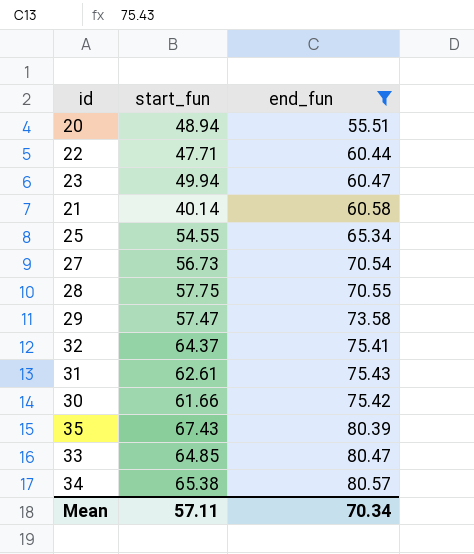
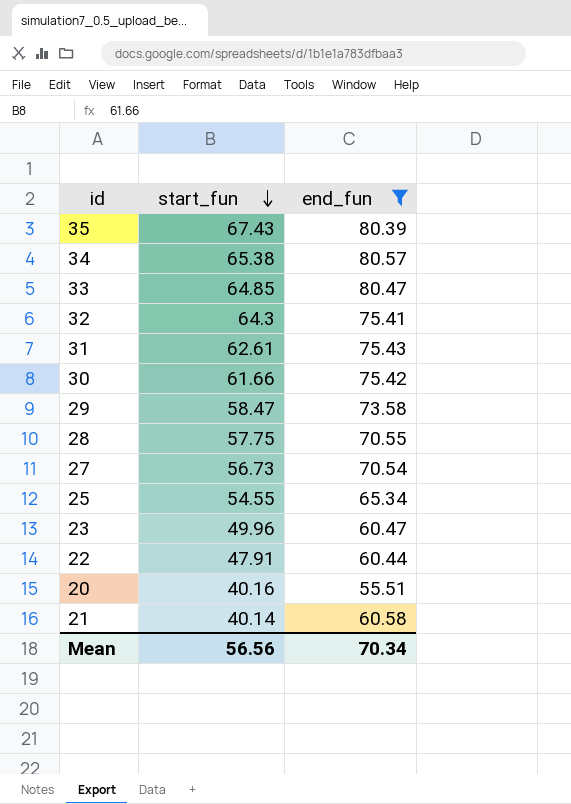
row order: none -> start_fun descending
32 | start_fun: 64.37 -> 64.3
29 | start_fun: 57.47 -> 58.47
23 | start_fun: 49.94 -> 49.96
22 | start_fun: 47.71 -> 47.91
20 | start_fun: 48.94 -> 40.16
Mean | start_fun: 57.11 -> 56.56

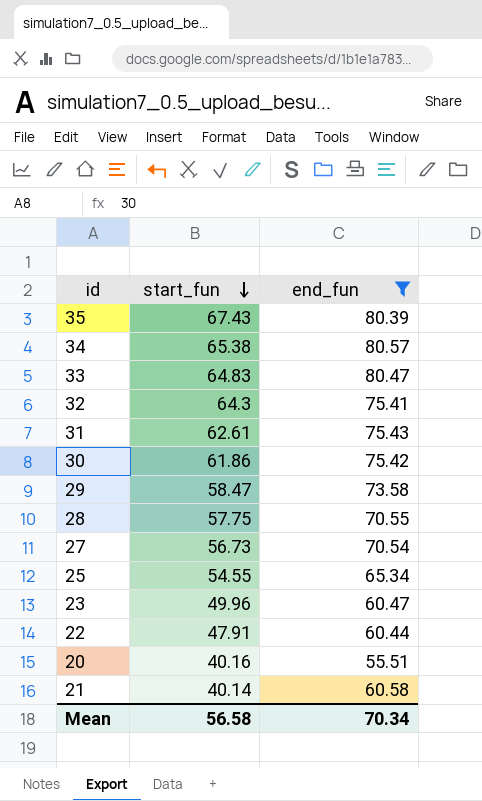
33 | start_fun: 64.85 -> 64.83
30 | start_fun: 61.66 -> 61.86
Mean | start_fun: 56.56 -> 56.58

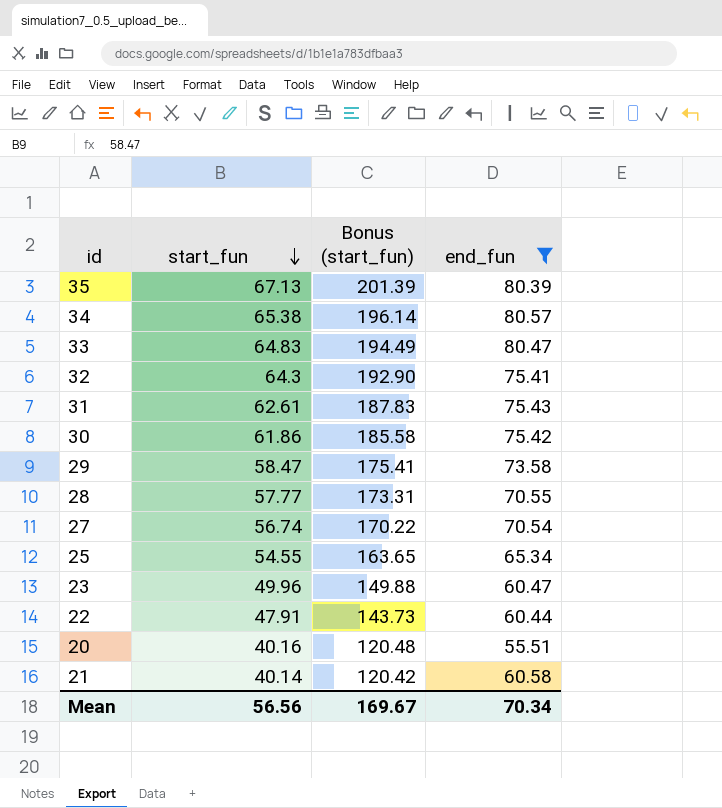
column Bonus (start_fun) | formula: none -> [start_fun] * 3
35 | start_fun: 67.43 -> 67.13
28 | start_fun: 57.75 -> 57.77
27 | start_fun: 56.73 -> 56.74
Mean | start_fun: 56.58 -> 56.56

